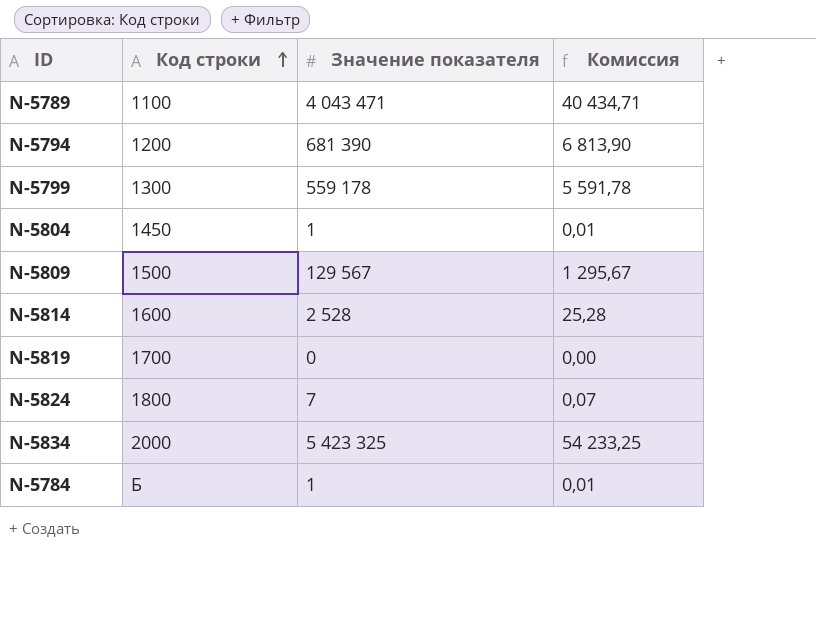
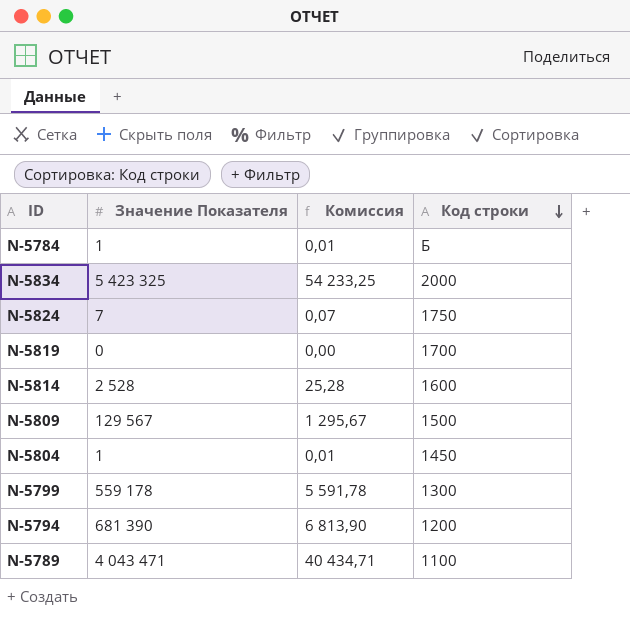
row order: Код строки ascending -> Код строки descending
column name: Значение показателя -> Значение Показателя
column Код строки | position: 2 -> 4
N-5824 | Код строки: 1800 -> 1750

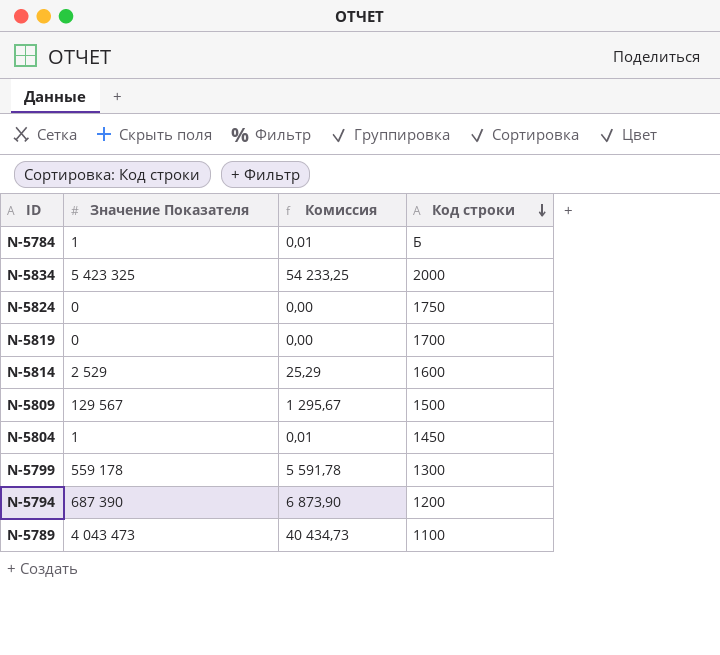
N-5824 | Значение Показателя: 7 -> 0
N-5824 | Комиссия: 0,07 -> 0,00
N-5814 | Значение Показателя: 2 528 -> 2 529
N-5814 | Комиссия: 25,28 -> 25,29
N-5794 | Значение Показателя: 681 390 -> 687 390
N-5794 | Комиссия: 6 813,90 -> 6 873,90
N-5789 | Значение Показателя: 4 043 471 -> 4 043 473
N-5789 | Комиссия: 40 434,71 -> 40 434,73

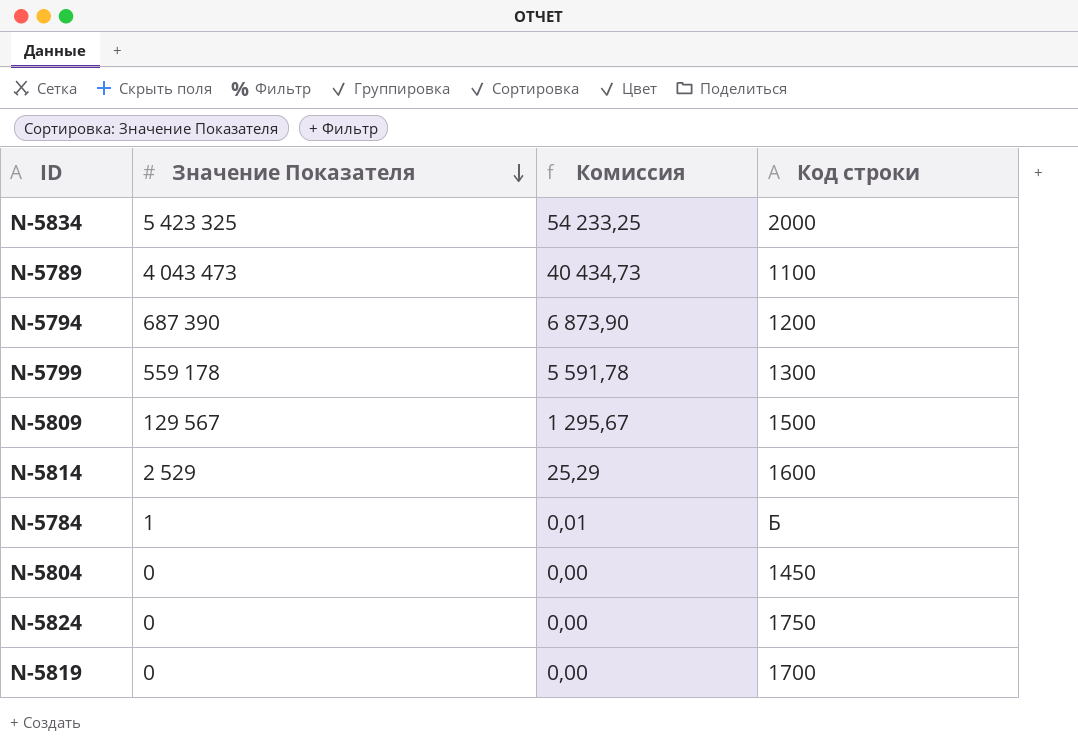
row order: Код строки descending -> Значение Показателя descending
N-5804 | Значение Показателя: 1 -> 0
N-5804 | Комиссия: 0,01 -> 0,00

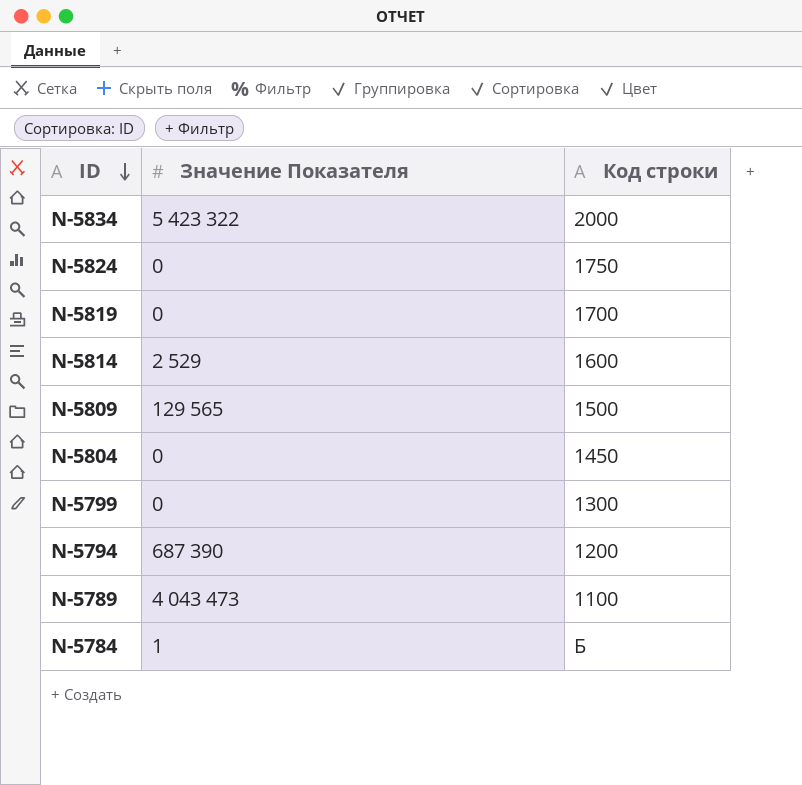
row order: Значение Показателя descending -> ID descending
column Комиссия | formula: [Значение Показателя] * 0,01 -> none
N-5834 | Значение Показателя: 5 423 325 -> 5 423 322
N-5809 | Значение Показателя: 129 567 -> 129 565
N-5799 | Значение Показателя: 559 178 -> 0

